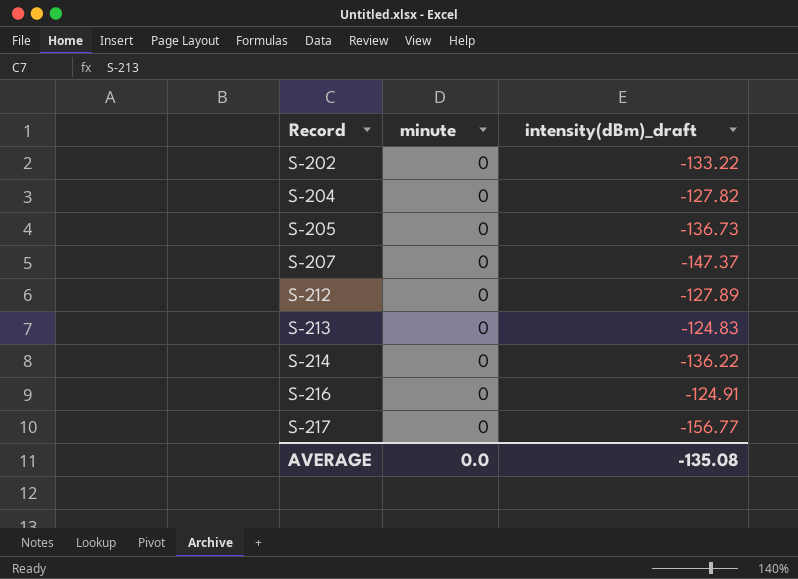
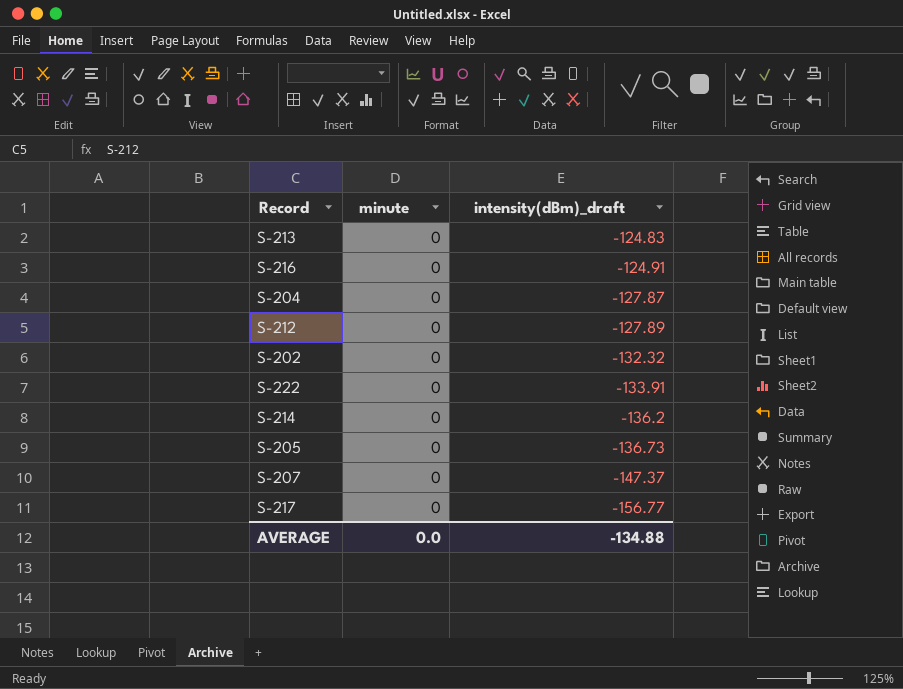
row order: Record ascending -> intensity(dBm)_draft descending
S-204 | intensity(dBm)_draft: -127.82 -> -127.87
S-202 | intensity(dBm)_draft: -133.22 -> -132.32
row S-222: none -> 0 | -133.91
S-214 | intensity(dBm)_draft: -136.22 -> -136.2
AVERAGE | intensity(dBm)_draft: -135.08 -> -134.88

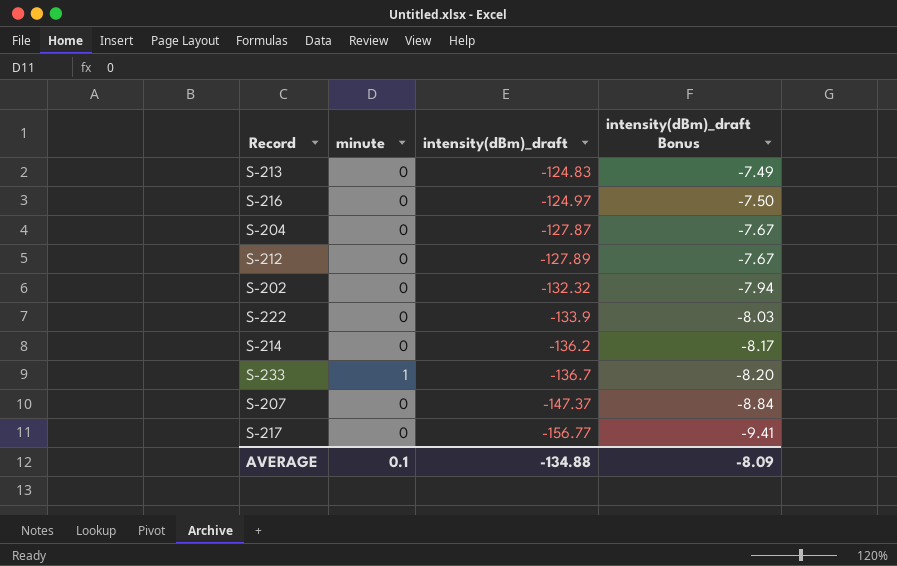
column intensity(dBm)_draft Bonus | formula: none -> [intensity(dBm)_draft] * 0.06
row S-205: 0 | -136.73 -> none
S-216 | intensity(dBm)_draft: -124.91 -> -124.97
S-222 | intensity(dBm)_draft: -133.91 -> -133.9
row S-233: none -> 1 | -136.7 | -8.20
AVERAGE | minute: 0.0 -> 0.1

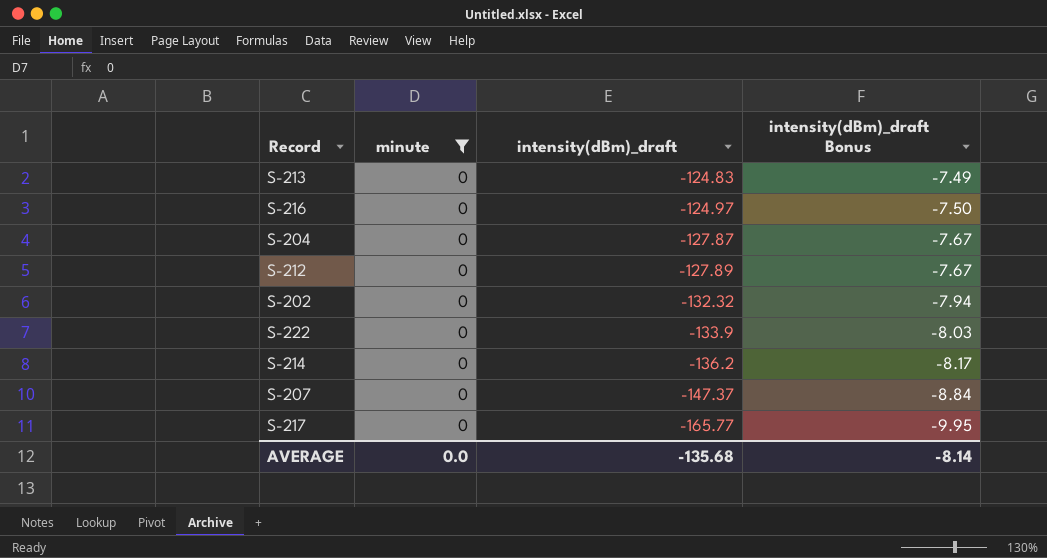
filter: none -> minute = 0
S-217 | intensity(dBm)_draft: -156.77 -> -165.77
S-217 | intensity(dBm)_draft Bonus: -9.41 -> -9.95
AVERAGE | minute: 0.1 -> 0.0
AVERAGE | intensity(dBm)_draft: -134.88 -> -135.68
AVERAGE | intensity(dBm)_draft Bonus: -8.09 -> -8.14

